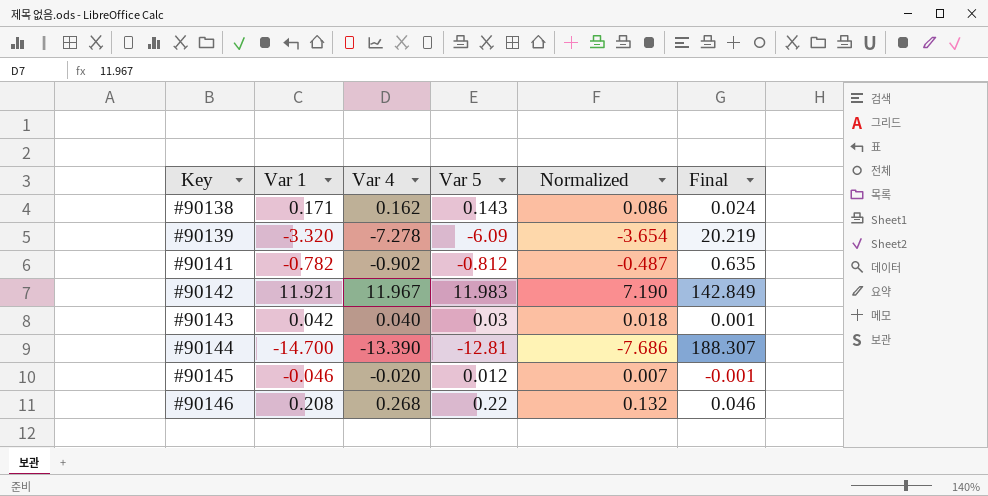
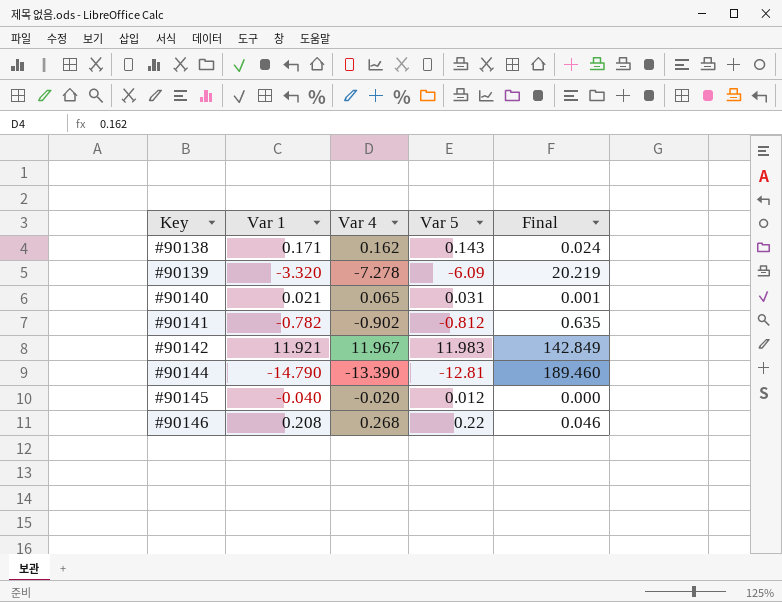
column Normalized | formula: [Var 5] * 0.6 -> none
row #90143: 0.042 | 0.040 | 0.03 | 0.018 | 0.001 -> none
row #90140: none -> 0.021 | 0.065 | 0.031 | 0.001
#90144 | Var 1: -14.700 -> -14.790
#90144 | Final: 188.307 -> 189.460
#90145 | Var 1: -0.046 -> -0.040
#90145 | Final: -0.001 -> 0.000

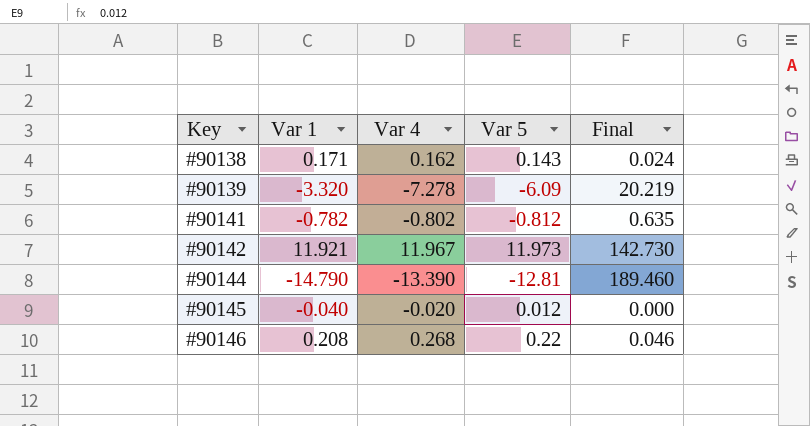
row #90140: 0.021 | 0.065 | 0.031 | 0.001 -> none
#90141 | Var 4: -0.902 -> -0.802
#90142 | Var 5: 11.983 -> 11.973
#90142 | Final: 142.849 -> 142.730

